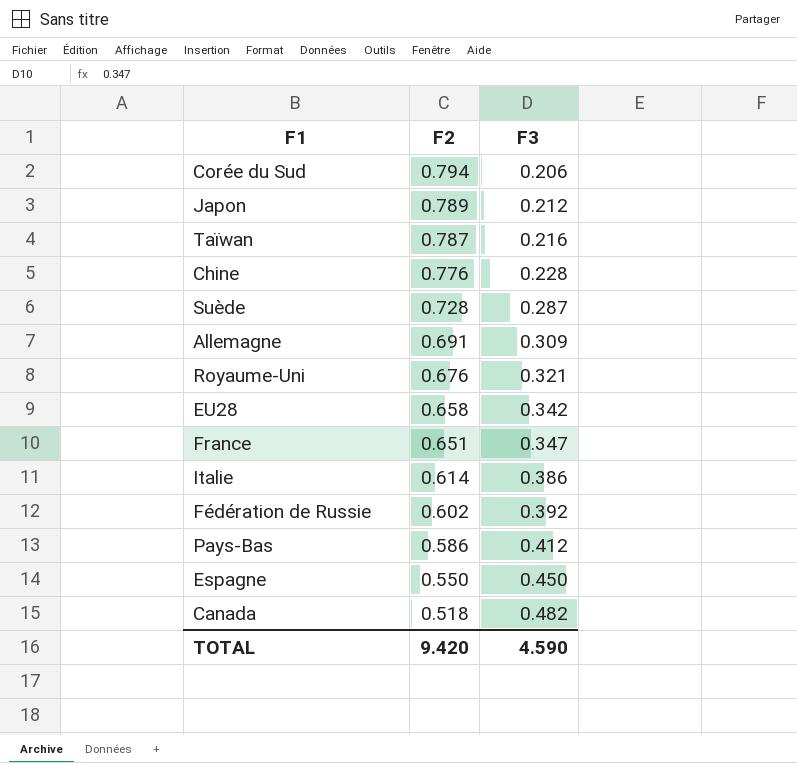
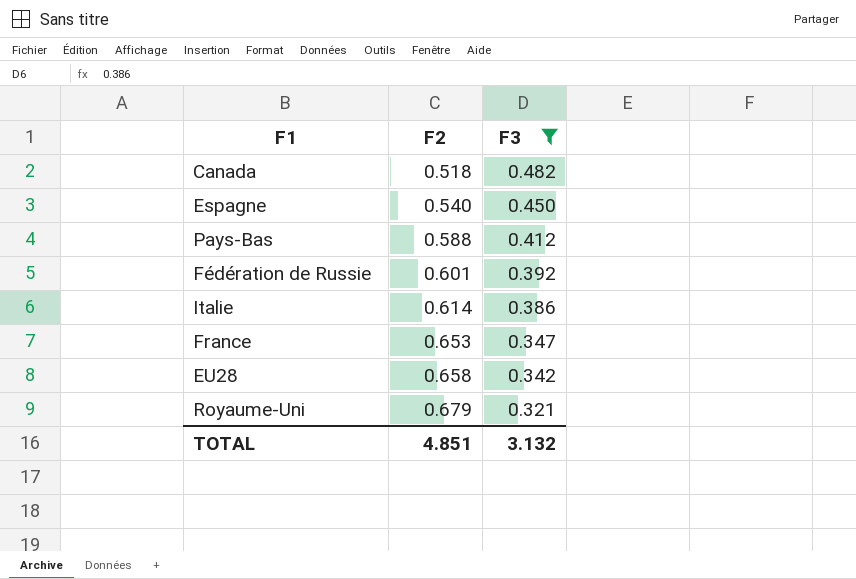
filter: none -> F3 >= 0.321
row order: F2 descending -> F2 ascending
Espagne | F2: 0.550 -> 0.540
Pays-Bas | F2: 0.586 -> 0.588
Fédération de Russie | F2: 0.602 -> 0.601
France | F2: 0.651 -> 0.653
Royaume-Uni | F2: 0.676 -> 0.679
TOTAL | F2: 9.420 -> 4.851
TOTAL | F3: 4.590 -> 3.132

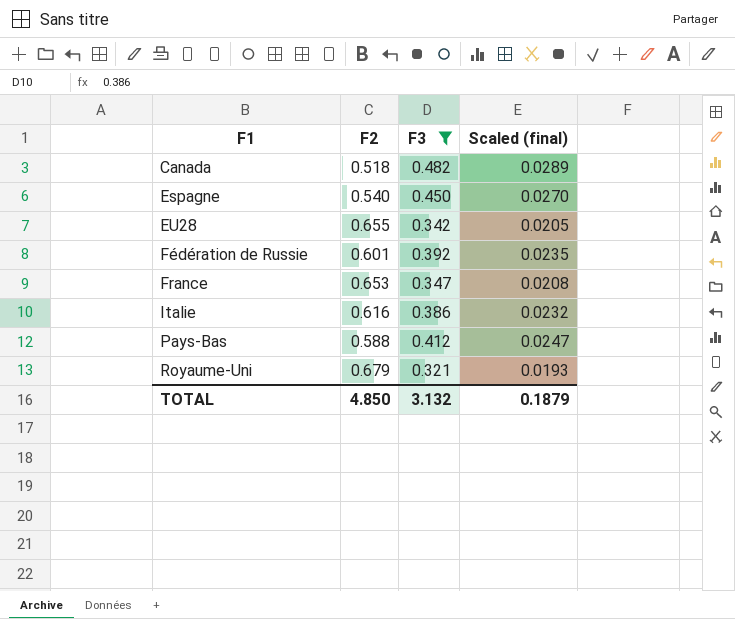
row order: F2 ascending -> F1 ascending
column Scaled (final) | formula: none -> [F3] * 0.06
EU28 | F2: 0.658 -> 0.655
Italie | F2: 0.614 -> 0.616
TOTAL | F2: 4.851 -> 4.850

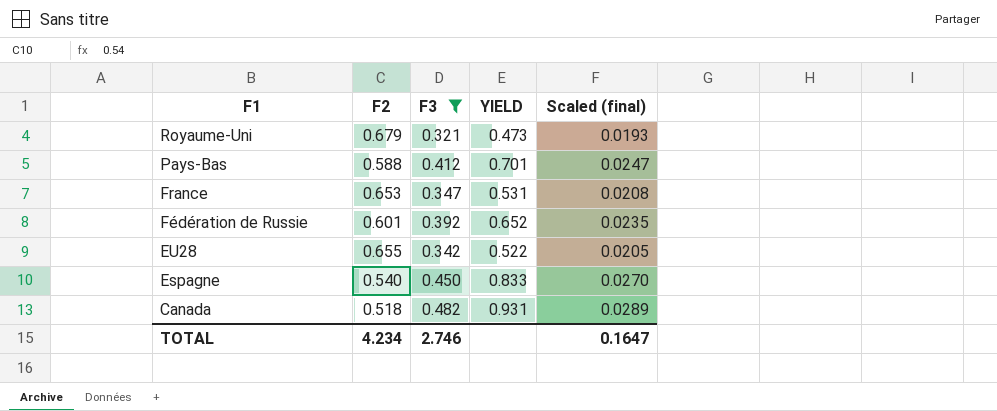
row order: F1 ascending -> F1 descending
column YIELD | formula: none -> [F3] / [F2]
row Italie: 0.616 | 0.386 | 0.0232 -> none
TOTAL | F2: 4.850 -> 4.234
TOTAL | F3: 3.132 -> 2.746
TOTAL | Scaled (final): 0.1879 -> 0.1647

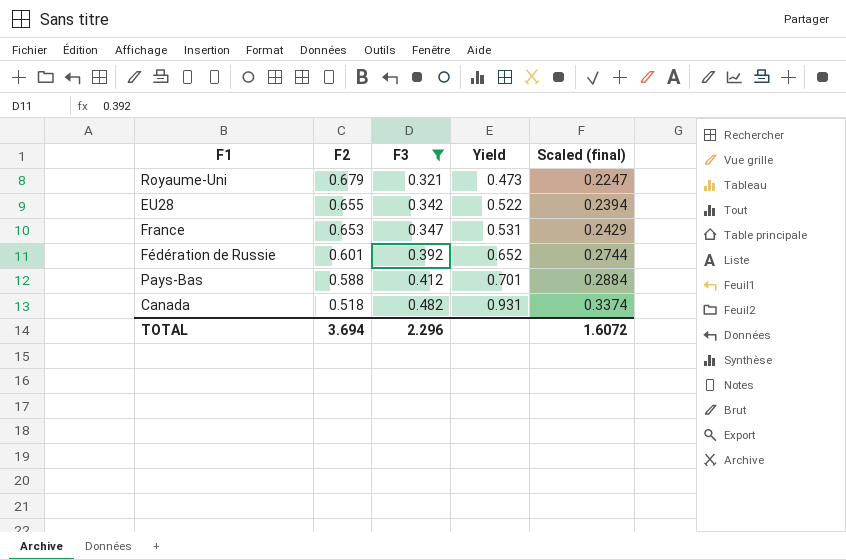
row order: F1 descending -> F2 descending
column name: YIELD -> Yield
column Scaled (final) | formula: [F3] * 0.06 -> [F3] * 0.7
row Espagne: 0.540 | 0.450 | 0.833 | 0.0270 -> none
TOTAL | F2: 4.234 -> 3.694
TOTAL | F3: 2.746 -> 2.296
TOTAL | Scaled (final): 0.1647 -> 1.6072

